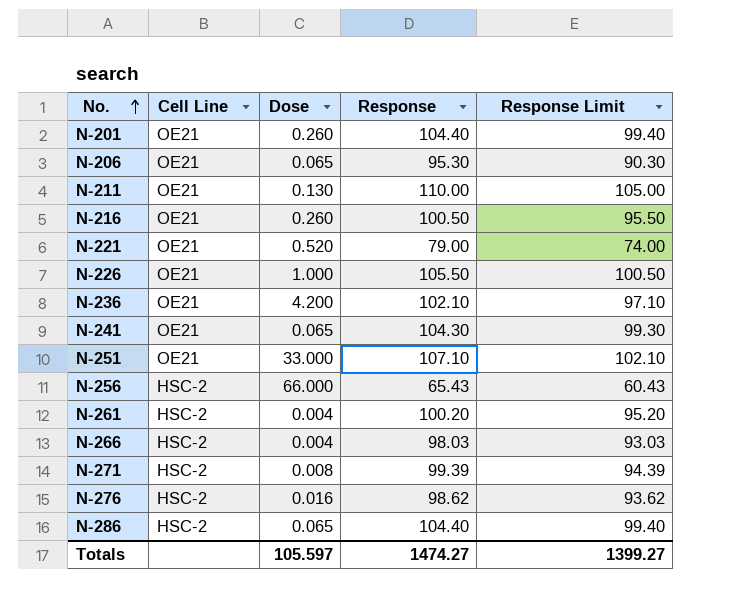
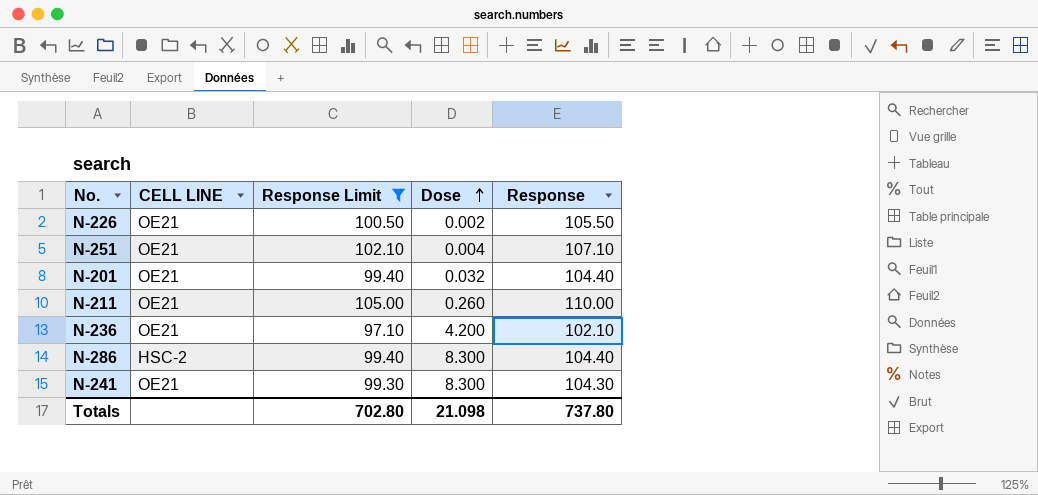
filter: none -> Response Limit >= 97.10
row order: No. ascending -> Dose ascending
column name: Cell Line -> CELL LINE
column Response Limit | position: 5 -> 3
N-226 | Dose: 1.000 -> 0.002
N-251 | Dose: 33.000 -> 0.004
N-201 | Dose: 0.260 -> 0.032
N-211 | Dose: 0.130 -> 0.260
N-286 | Dose: 0.065 -> 8.300
N-241 | Dose: 0.065 -> 8.300
Totals | Response Limit: 1399.27 -> 702.80
Totals | Dose: 105.597 -> 21.098
Totals | Response: 1474.27 -> 737.80

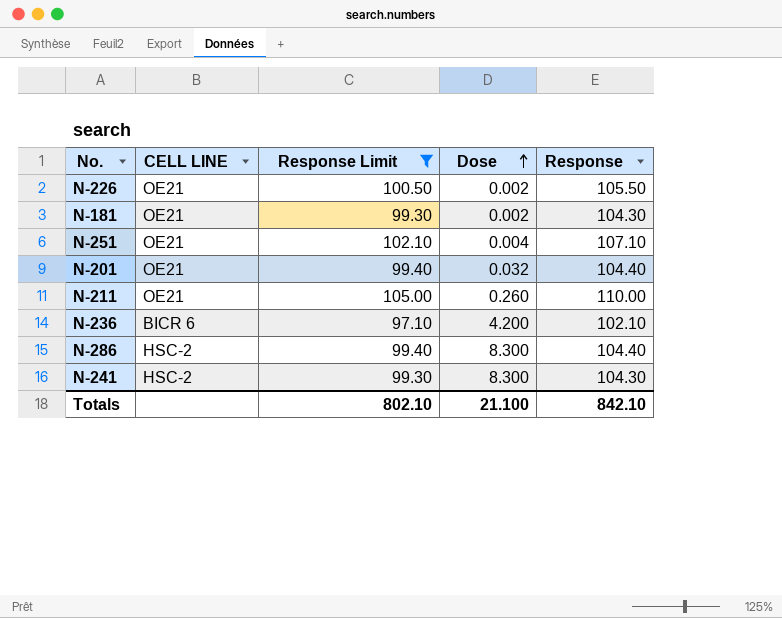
row N-181: none -> OE21 | 99.30 | 0.002 | 104.30
N-236 | CELL LINE: OE21 -> BICR 6
N-241 | CELL LINE: OE21 -> HSC-2
Totals | Response Limit: 702.80 -> 802.10
Totals | Dose: 21.098 -> 21.100
Totals | Response: 737.80 -> 842.10

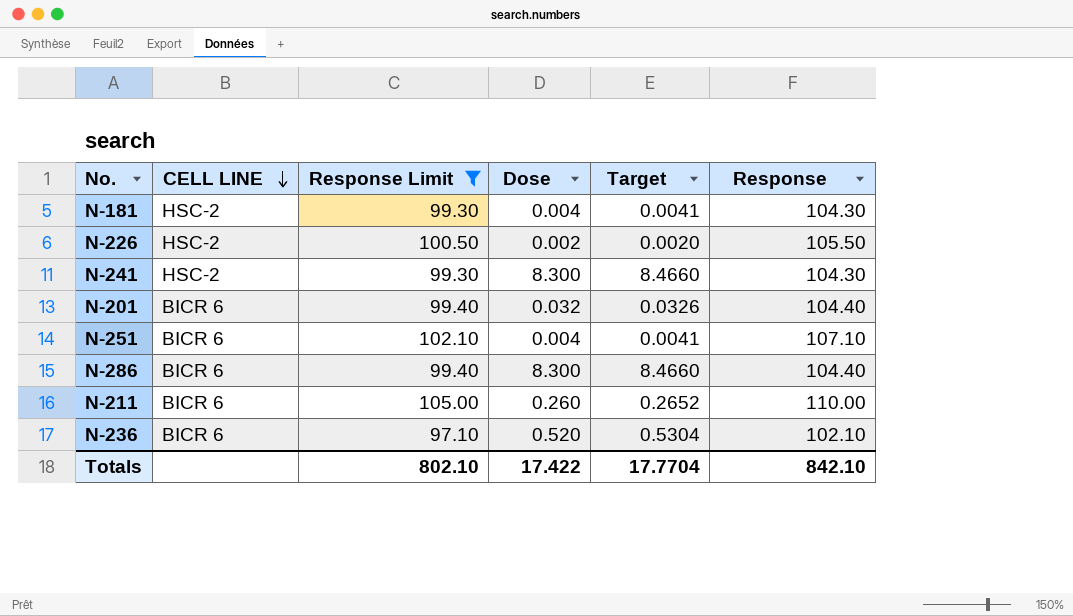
row order: Dose ascending -> CELL LINE descending
column Target | formula: none -> [Dose] * 1.02
N-181 | CELL LINE: OE21 -> HSC-2
N-181 | Dose: 0.002 -> 0.004
N-226 | CELL LINE: OE21 -> HSC-2
N-201 | CELL LINE: OE21 -> BICR 6
N-251 | CELL LINE: OE21 -> BICR 6
N-286 | CELL LINE: HSC-2 -> BICR 6
N-211 | CELL LINE: OE21 -> BICR 6
N-236 | Dose: 4.200 -> 0.520
Totals | Dose: 21.100 -> 17.422

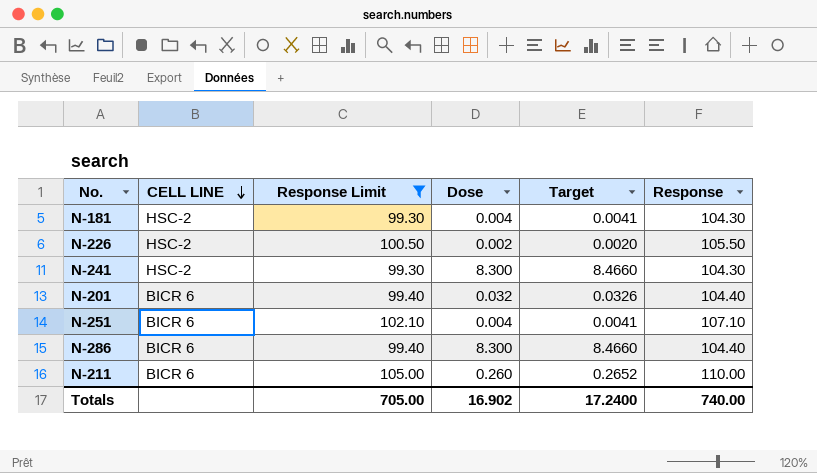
row N-236: BICR 6 | 97.10 | 0.520 | 0.5304 | 102.10 -> none
Totals | Response Limit: 802.10 -> 705.00
Totals | Dose: 17.422 -> 16.902
Totals | Target: 17.7704 -> 17.2400
Totals | Response: 842.10 -> 740.00

